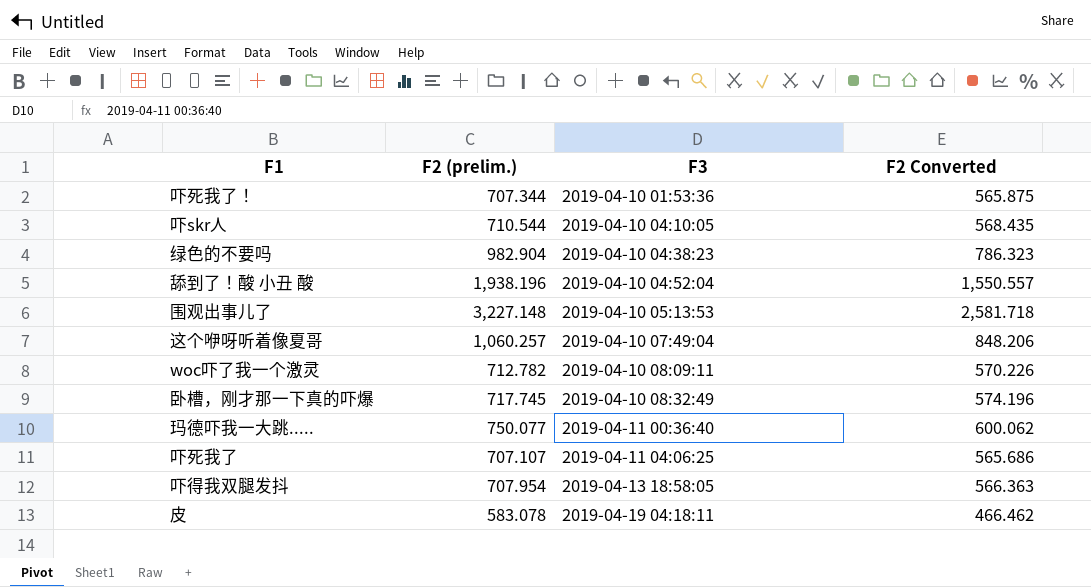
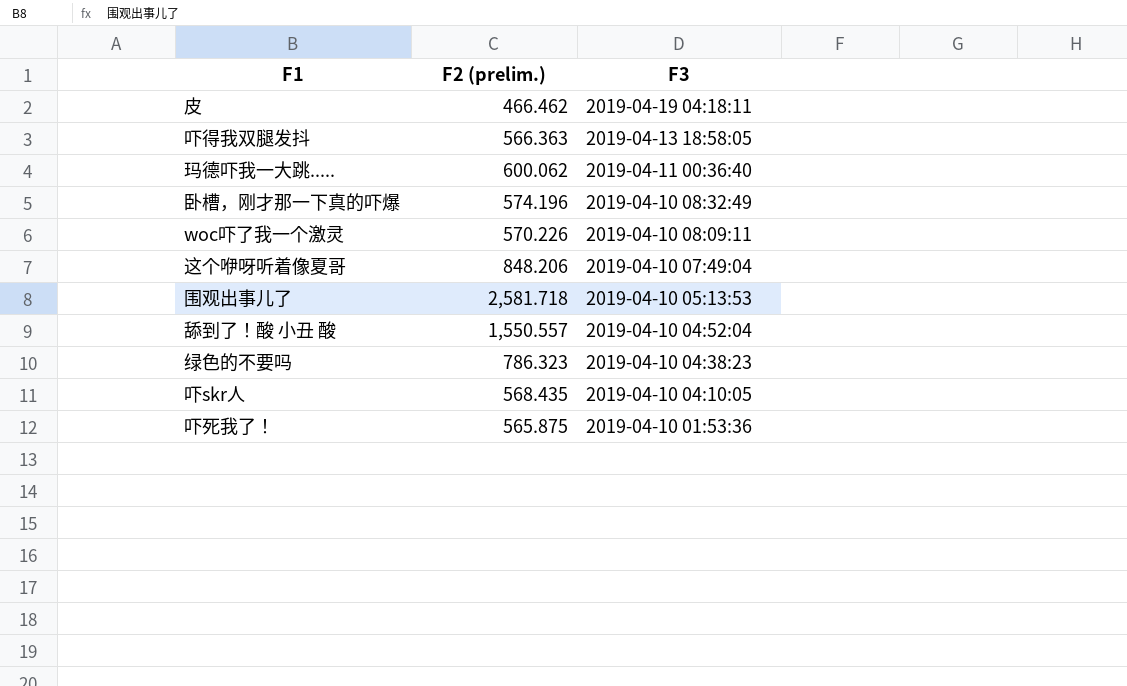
row order: F3 ascending -> F3 descending
column F2 Converted | formula: [F2 (prelim.)] * 0.8 -> none
row 吓死我了: 707.107 | 2019-04-11 04:06:25 | 565.686 -> none
皮 | F2 (prelim.): 583.078 -> 466.462
吓得我双腿发抖 | F2 (prelim.): 707.954 -> 566.363
玛德吓我一大跳..... | F2 (prelim.): 750.077 -> 600.062
卧槽，刚才那一下真的吓爆 | F2 (prelim.): 717.745 -> 574.196
woc吓了我一个激灵 | F2 (prelim.): 712.782 -> 570.226
这个咿呀听着像夏哥 | F2 (prelim.): 1,060.257 -> 848.206
围观出事儿了 | F2 (prelim.): 3,227.148 -> 2,581.718
舔到了！酸 小丑 酸 | F2 (prelim.): 1,938.196 -> 1,550.557
绿色的不要吗 | F2 (prelim.): 982.904 -> 786.323
吓skr人 | F2 (prelim.): 710.544 -> 568.435
吓死我了！ | F2 (prelim.): 707.344 -> 565.875

